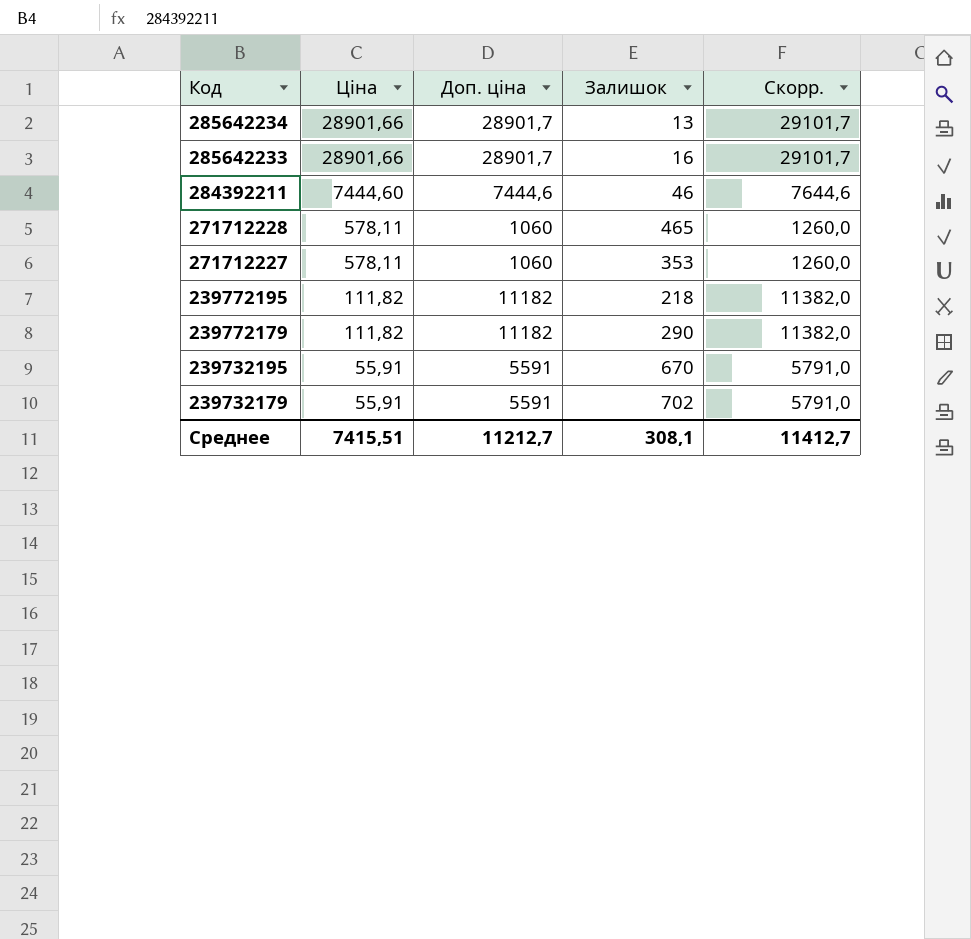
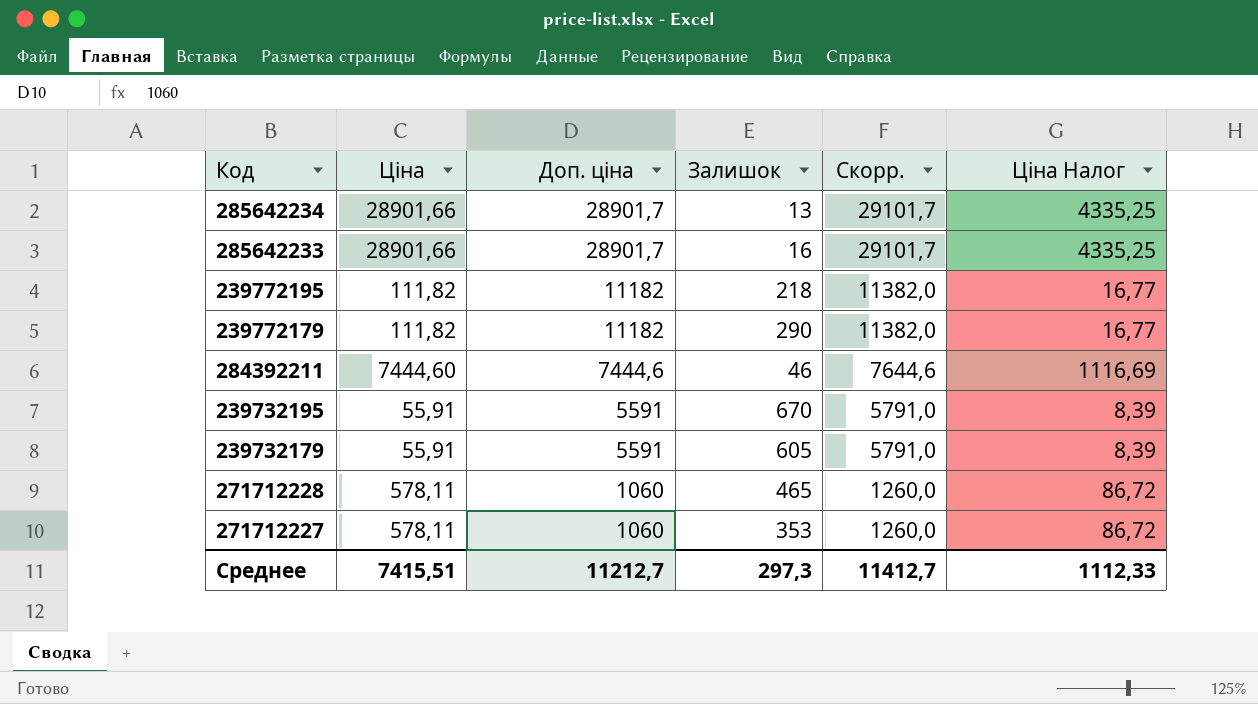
row order: Код descending -> Доп. ціна descending
column Ціна Налог | formula: none -> [Ціна] * 0,15
239732179 | Залишок: 702 -> 605
Среднее | Залишок: 308,1 -> 297,3

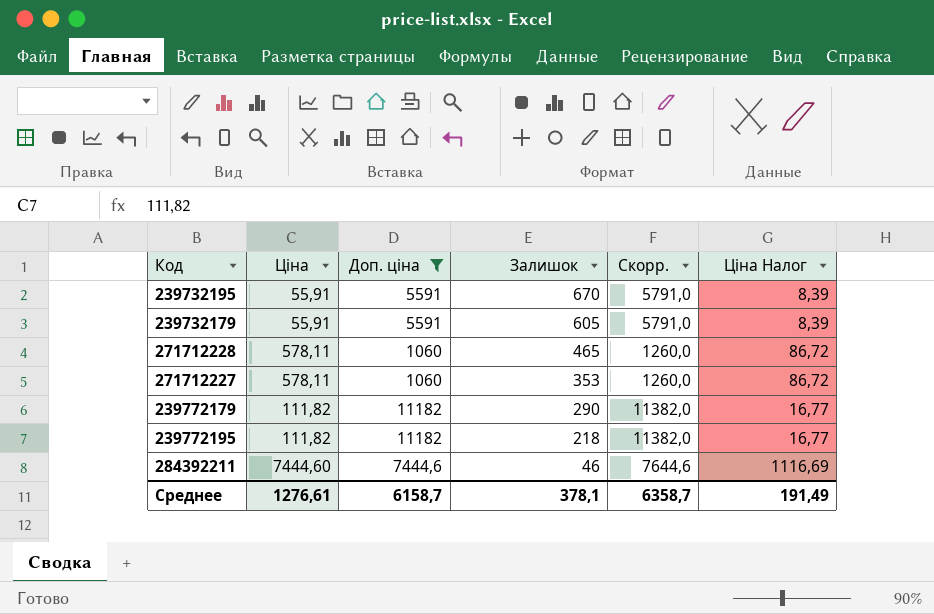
filter: none -> Доп. ціна != 28901,7
row order: Доп. ціна descending -> Залишок descending
Среднее | Ціна: 7415,51 -> 1276,61
Среднее | Доп. ціна: 11212,7 -> 6158,7
Среднее | Залишок: 297,3 -> 378,1
Среднее | Скорр.: 11412,7 -> 6358,7
Среднее | Ціна Налог: 1112,33 -> 191,49

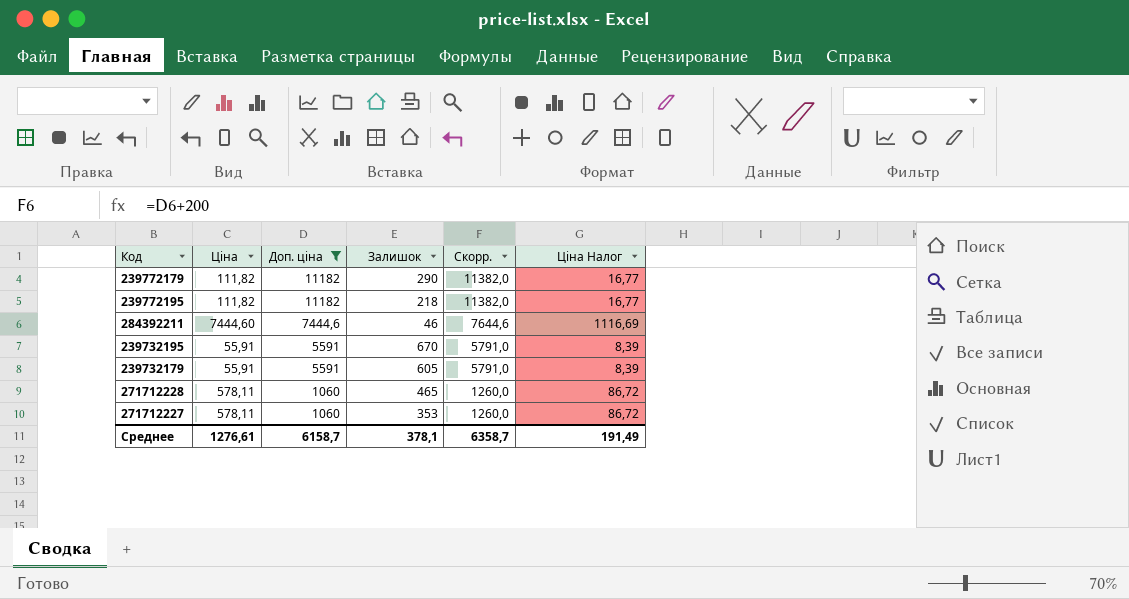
row order: Залишок descending -> Доп. ціна descending

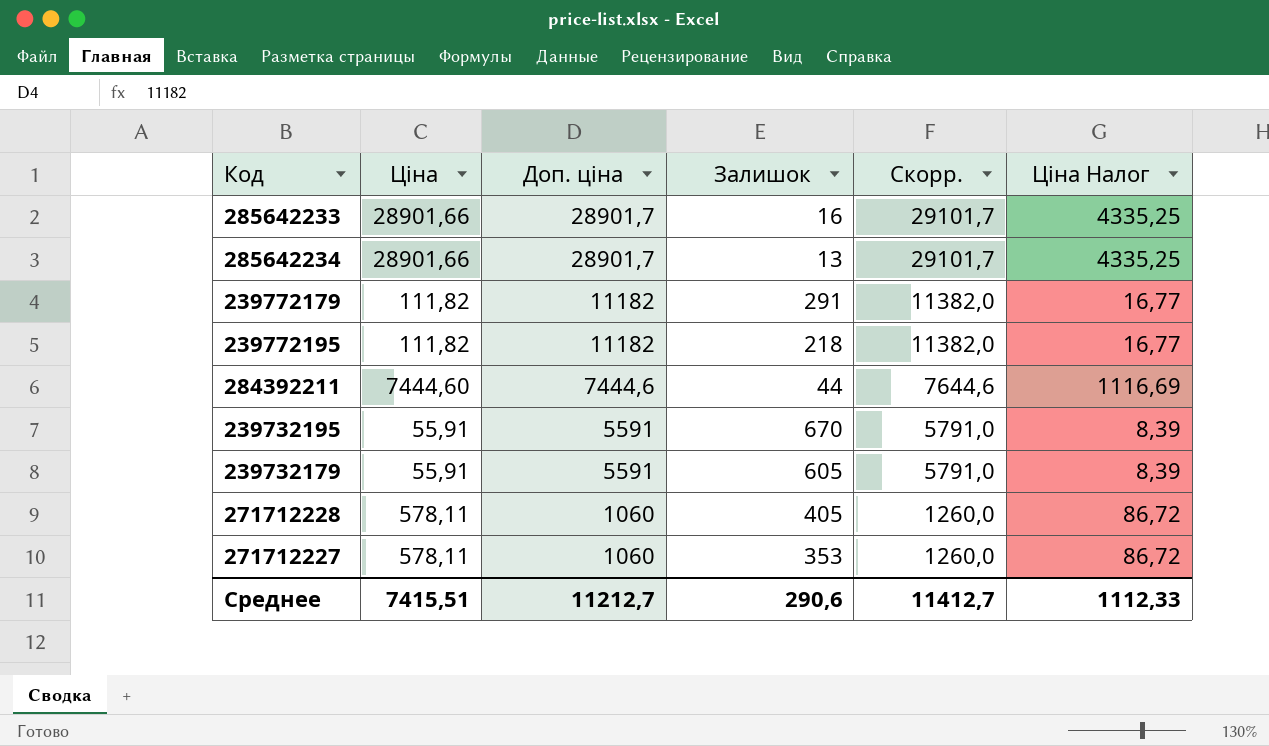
filter: Доп. ціна != 28901,7 -> none
239772179 | Залишок: 290 -> 291
284392211 | Залишок: 46 -> 44
271712228 | Залишок: 465 -> 405
Среднее | Ціна: 1276,61 -> 7415,51
Среднее | Доп. ціна: 6158,7 -> 11212,7
Среднее | Залишок: 378,1 -> 290,6
Среднее | Скорр.: 6358,7 -> 11412,7
Среднее | Ціна Налог: 191,49 -> 1112,33

